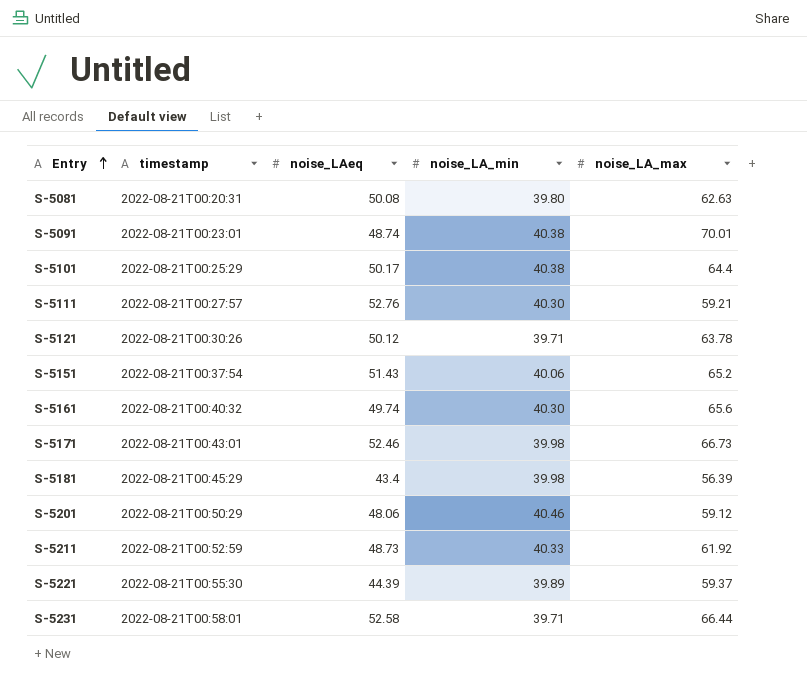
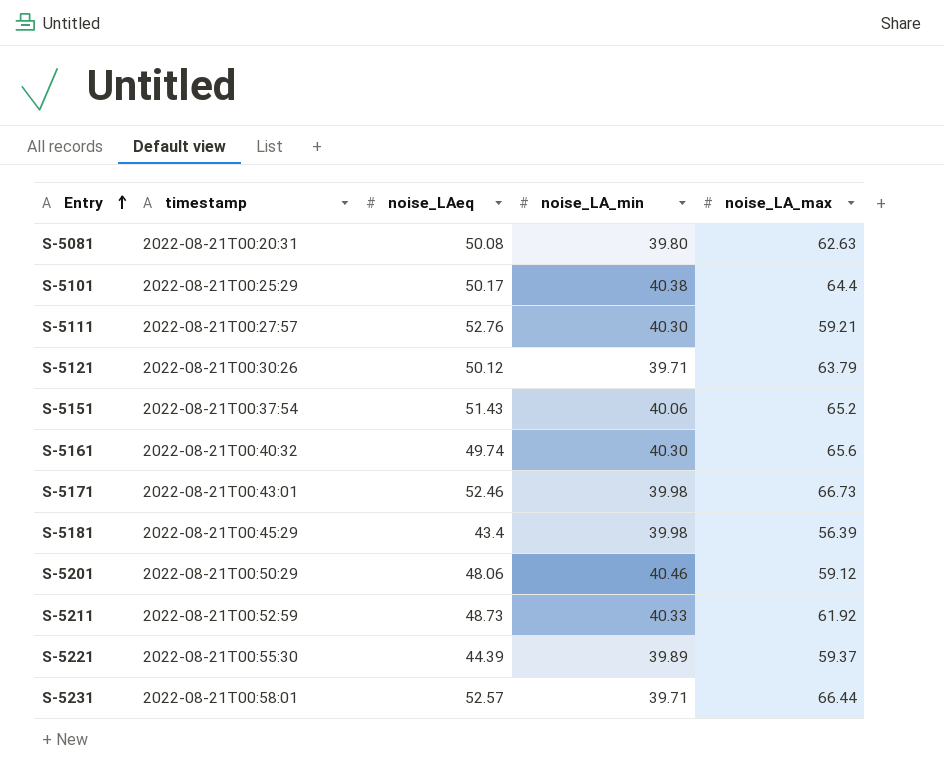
row S-5091: 2022-08-21T00:23:01 | 48.74 | 40.38 | 70.01 -> none
S-5121 | noise_LA_max: 63.78 -> 63.79
S-5231 | noise_LAeq: 52.58 -> 52.57

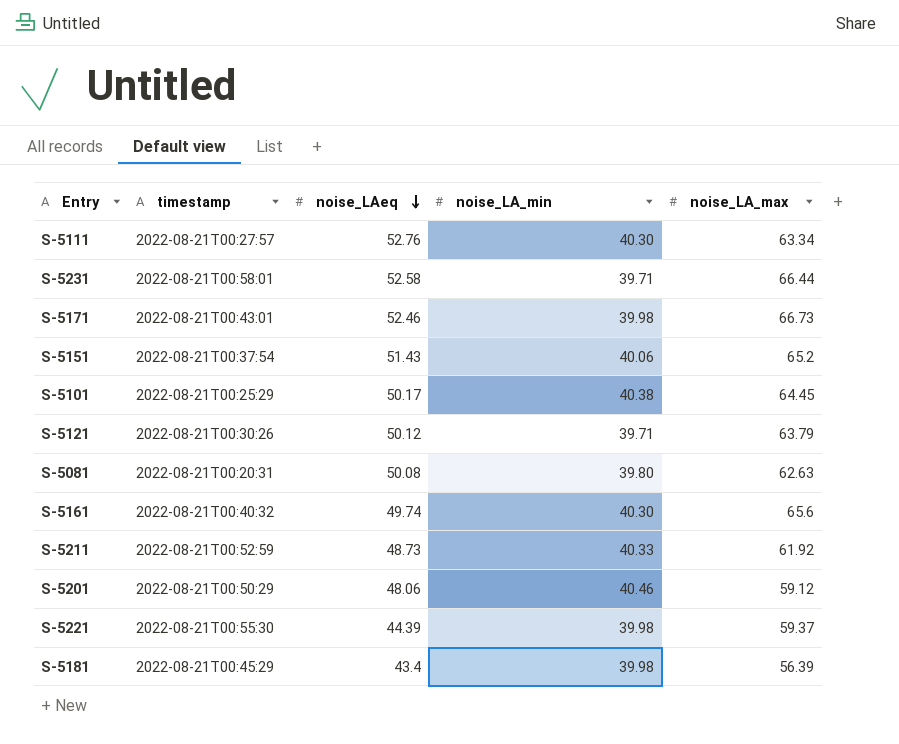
row order: Entry ascending -> noise_LAeq descending
S-5111 | noise_LA_max: 59.21 -> 63.34
S-5231 | noise_LAeq: 52.57 -> 52.58
S-5101 | noise_LA_max: 64.4 -> 64.45
S-5221 | noise_LA_min: 39.89 -> 39.98

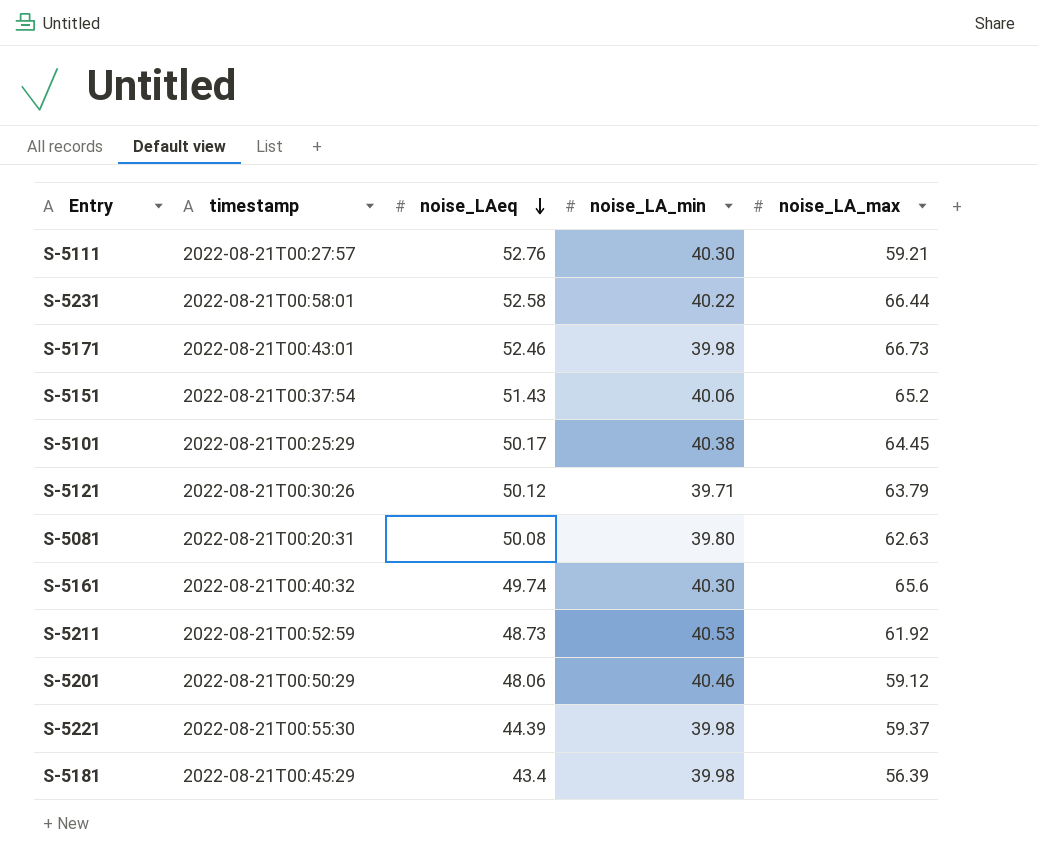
S-5111 | noise_LA_max: 63.34 -> 59.21
S-5231 | noise_LA_min: 39.71 -> 40.22
S-5211 | noise_LA_min: 40.33 -> 40.53

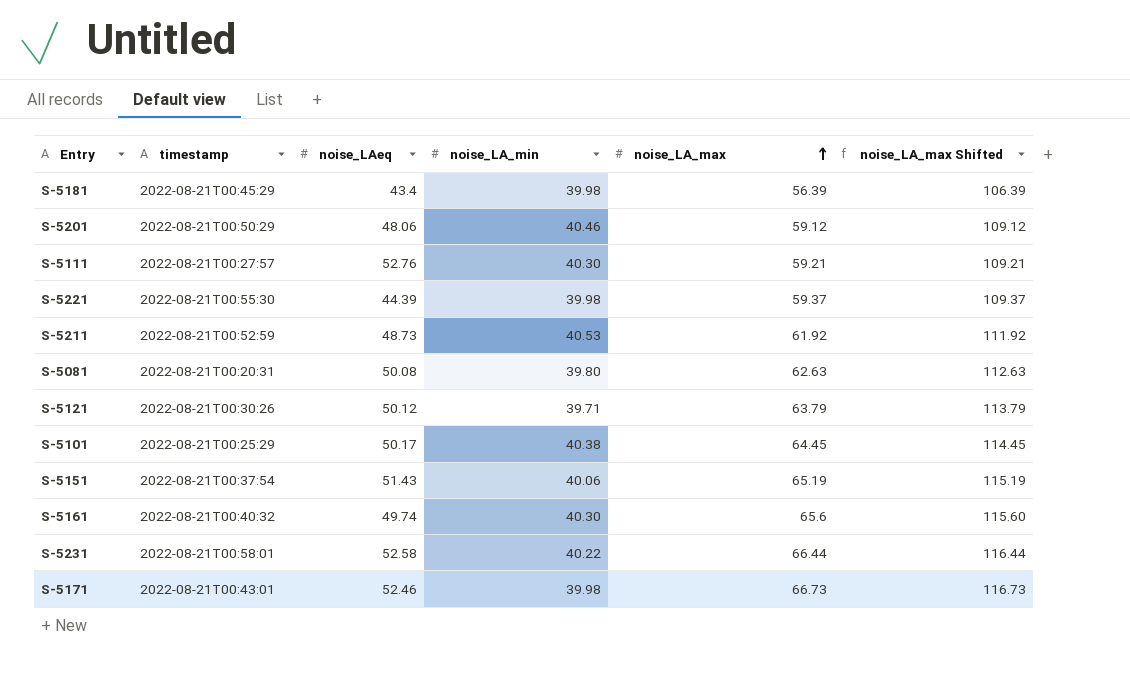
row order: noise_LAeq descending -> noise_LA_max ascending
column noise_LA_max Shifted | formula: none -> [noise_LA_max] + 50
S-5151 | noise_LA_max: 65.2 -> 65.19

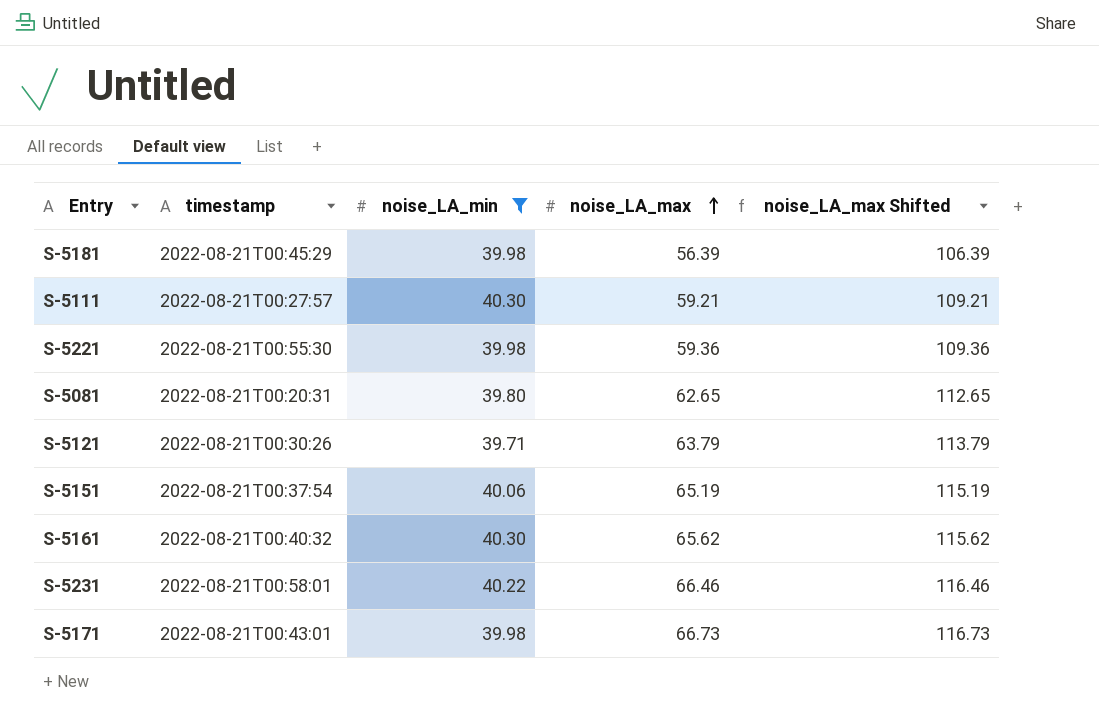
filter: none -> noise_LA_min <= 40.30
column noise_LAeq | position: 3 -> none
S-5221 | noise_LA_max: 59.37 -> 59.36
S-5221 | noise_LA_max Shifted: 109.37 -> 109.36
S-5081 | noise_LA_max: 62.63 -> 62.65
S-5081 | noise_LA_max Shifted: 112.63 -> 112.65
S-5161 | noise_LA_max: 65.6 -> 65.62
S-5161 | noise_LA_max Shifted: 115.60 -> 115.62
S-5231 | noise_LA_max: 66.44 -> 66.46
S-5231 | noise_LA_max Shifted: 116.44 -> 116.46

